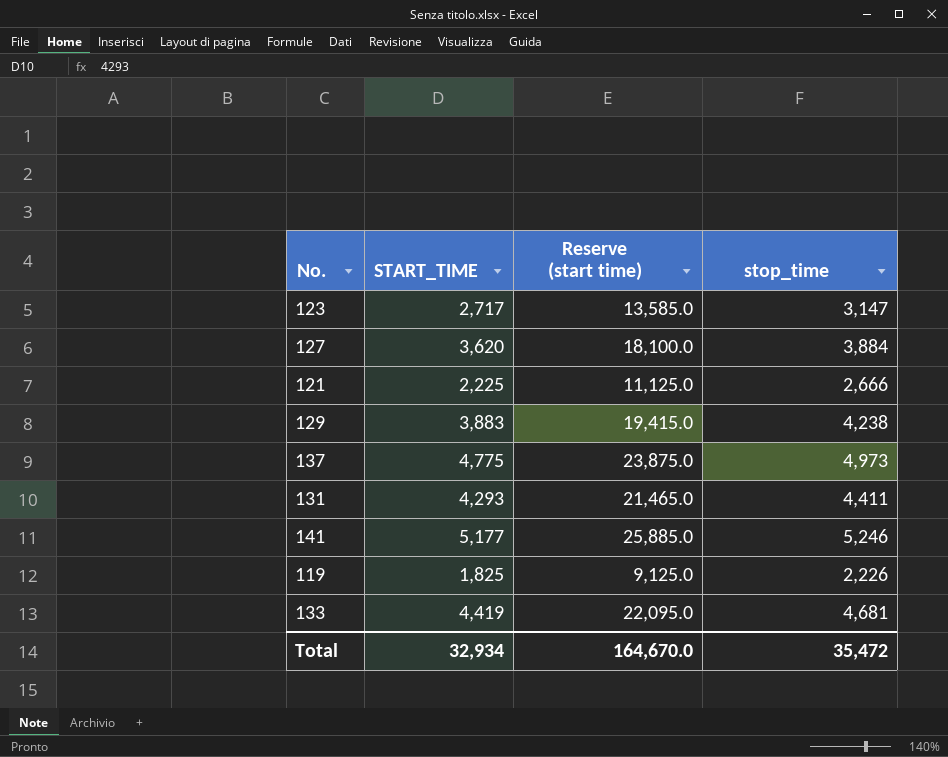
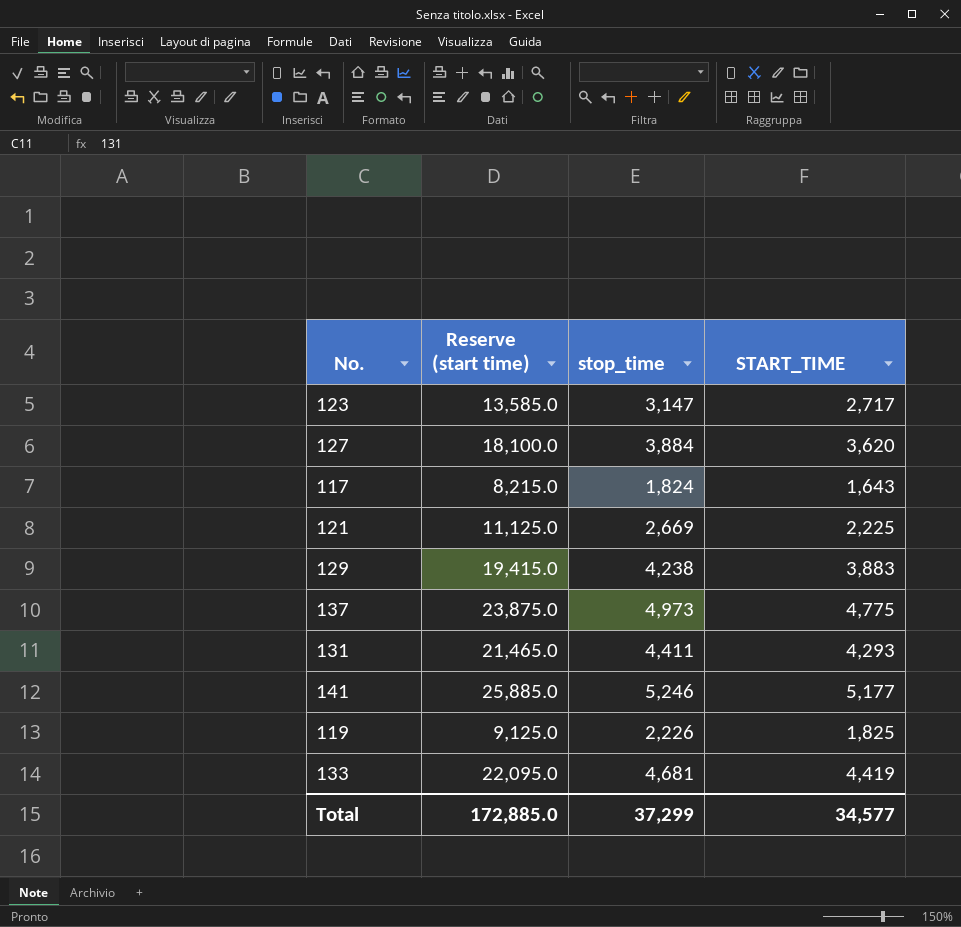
column START_TIME | position: 2 -> 4
row 117: none -> 8,215.0 | 1,824 | 1,643
121 | stop_time: 2,666 -> 2,669
Total | Reserve (start time): 164,670.0 -> 172,885.0
Total | stop_time: 35,472 -> 37,299
Total | START_TIME: 32,934 -> 34,577

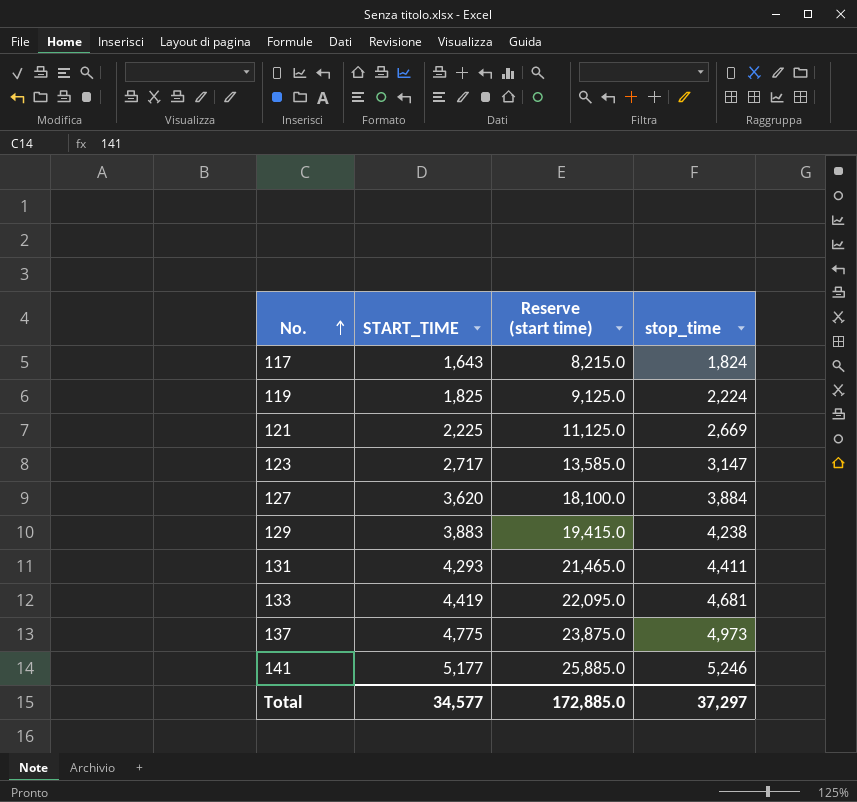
row order: none -> No. ascending
column START_TIME | position: 4 -> 2
119 | stop_time: 2,226 -> 2,224
Total | stop_time: 37,299 -> 37,297

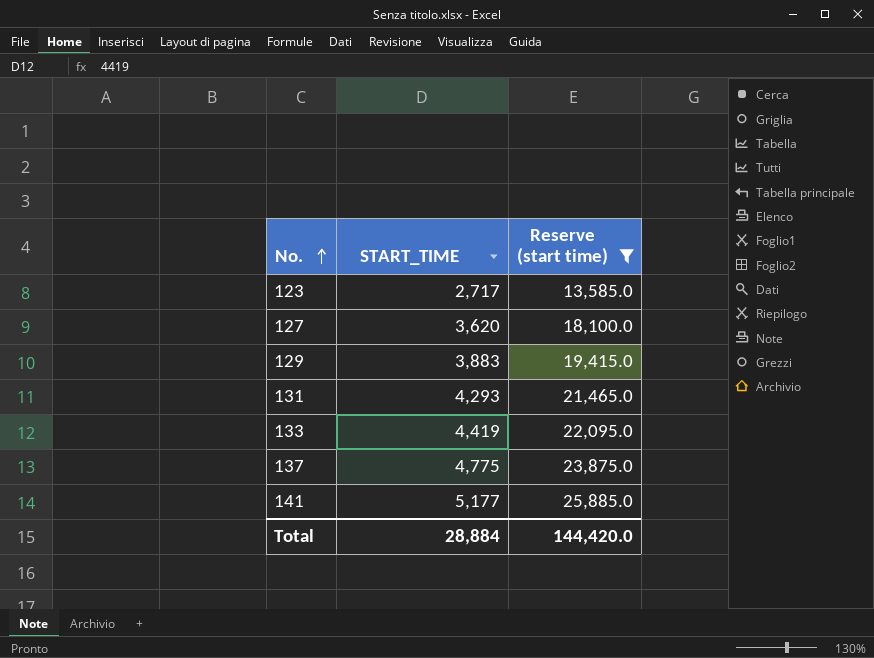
filter: none -> Reserve (start time) >= 13,585.0
column stop_time | position: 4 -> none
Total | START_TIME: 34,577 -> 28,884
Total | Reserve (start time): 172,885.0 -> 144,420.0

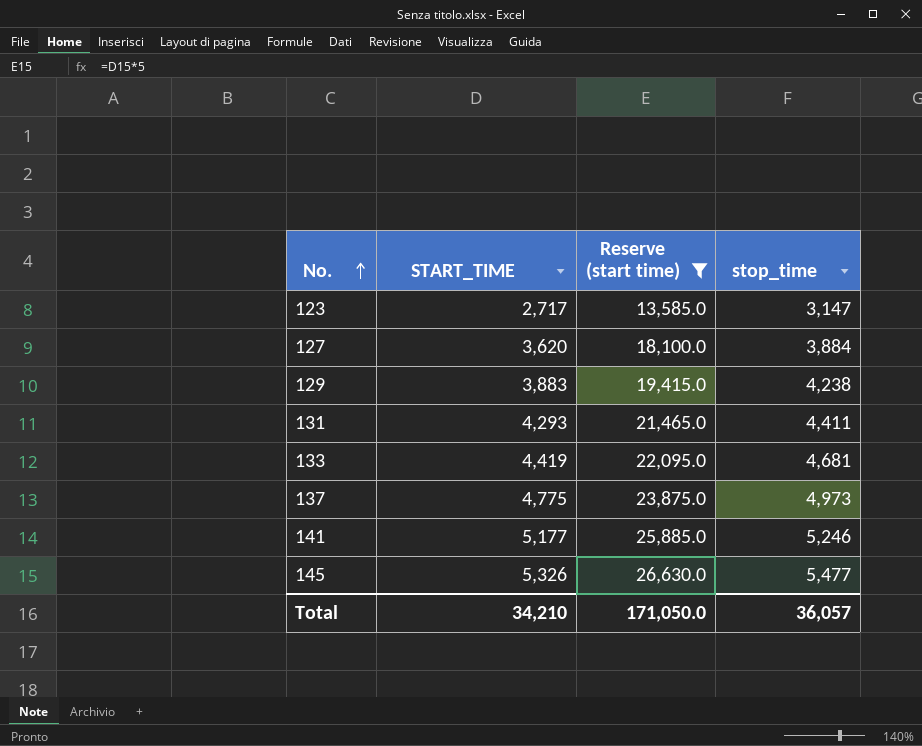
column stop_time | position: none -> 4
row 145: none -> 5,326 | 26,630.0 | 5,477
Total | START_TIME: 28,884 -> 34,210
Total | Reserve (start time): 144,420.0 -> 171,050.0

